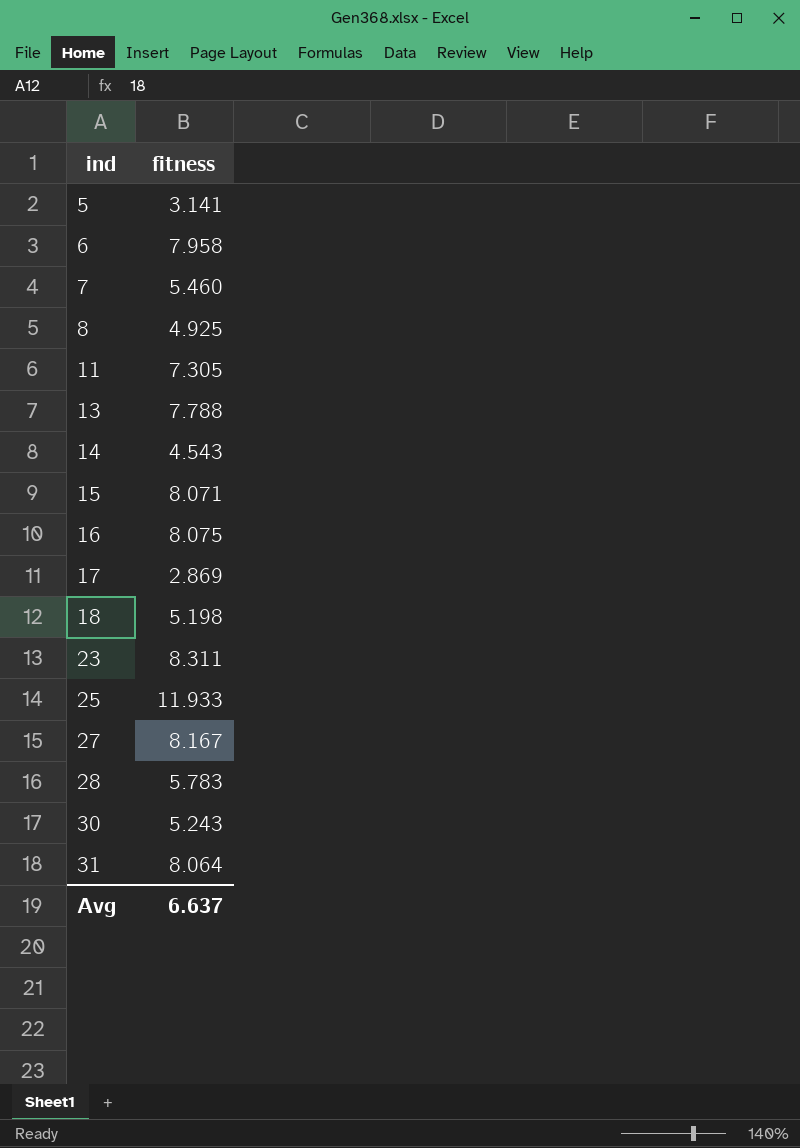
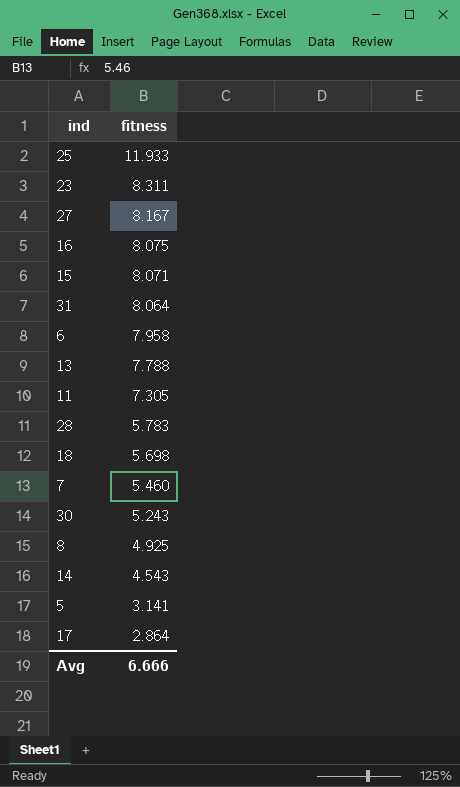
row order: ind ascending -> fitness descending
18 | fitness: 5.198 -> 5.698
17 | fitness: 2.869 -> 2.864
Avg | fitness: 6.637 -> 6.666

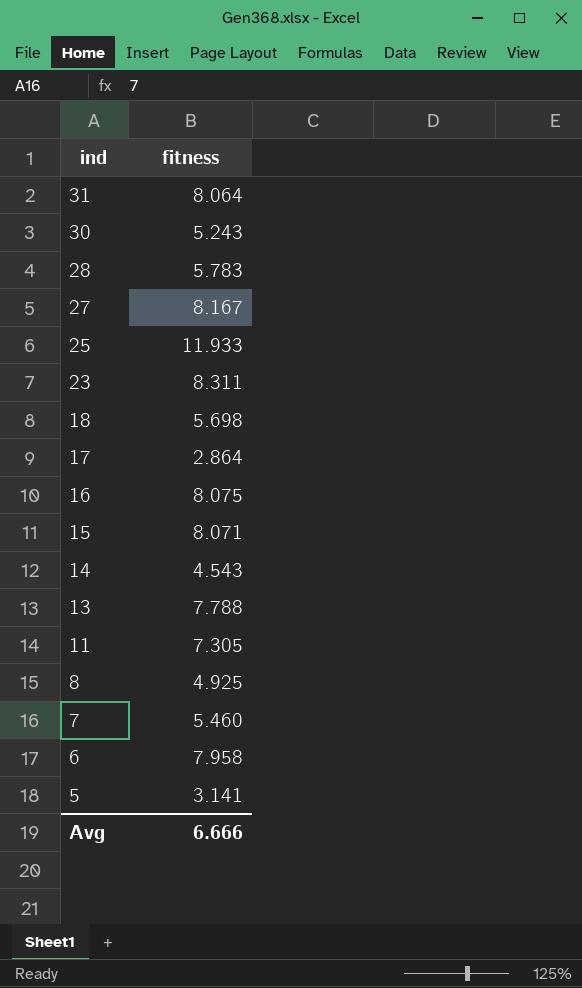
row order: fitness descending -> ind descending

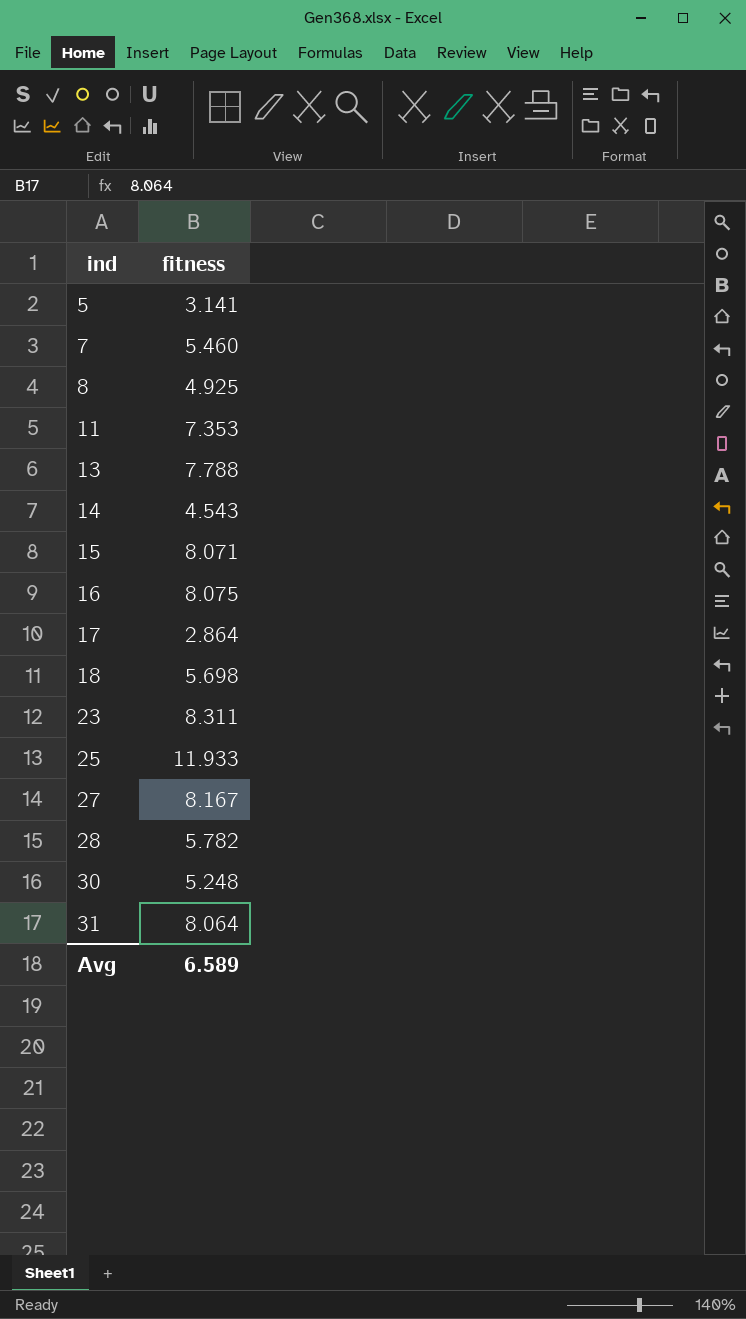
row order: ind descending -> ind ascending
row 6: 7.958 -> none
11 | fitness: 7.305 -> 7.353
28 | fitness: 5.783 -> 5.782
30 | fitness: 5.243 -> 5.248
Avg | fitness: 6.666 -> 6.589

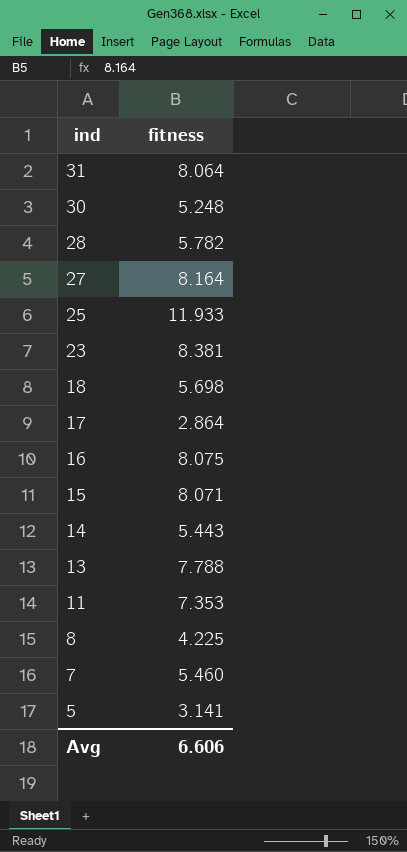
row order: ind ascending -> ind descending
27 | fitness: 8.167 -> 8.164
23 | fitness: 8.311 -> 8.381
14 | fitness: 4.543 -> 5.443
8 | fitness: 4.925 -> 4.225
Avg | fitness: 6.589 -> 6.606

